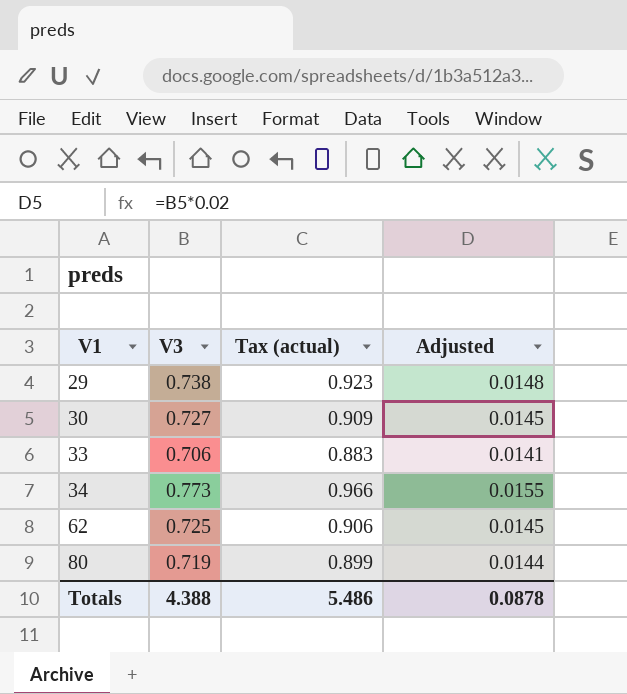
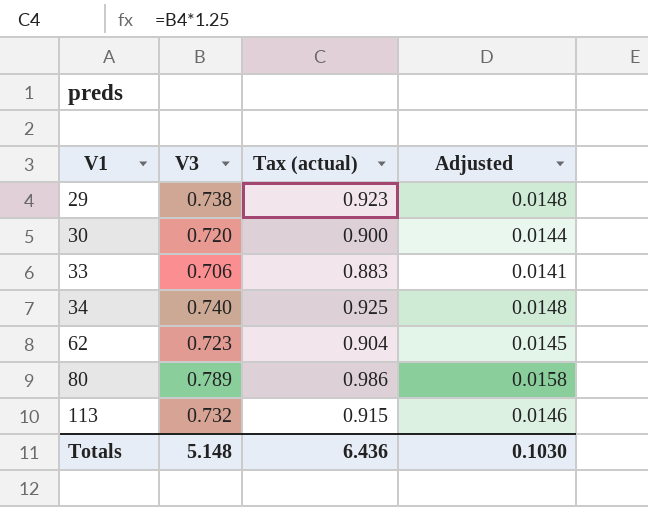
30 | V3: 0.727 -> 0.720
30 | Tax (actual): 0.909 -> 0.900
30 | Adjusted: 0.0145 -> 0.0144
34 | V3: 0.773 -> 0.740
34 | Tax (actual): 0.966 -> 0.925
34 | Adjusted: 0.0155 -> 0.0148
62 | V3: 0.725 -> 0.723
62 | Tax (actual): 0.906 -> 0.904
80 | V3: 0.719 -> 0.789
80 | Tax (actual): 0.899 -> 0.986
80 | Adjusted: 0.0144 -> 0.0158
row 113: none -> 0.732 | 0.915 | 0.0146
Totals | V3: 4.388 -> 5.148
Totals | Tax (actual): 5.486 -> 6.436
Totals | Adjusted: 0.0878 -> 0.1030

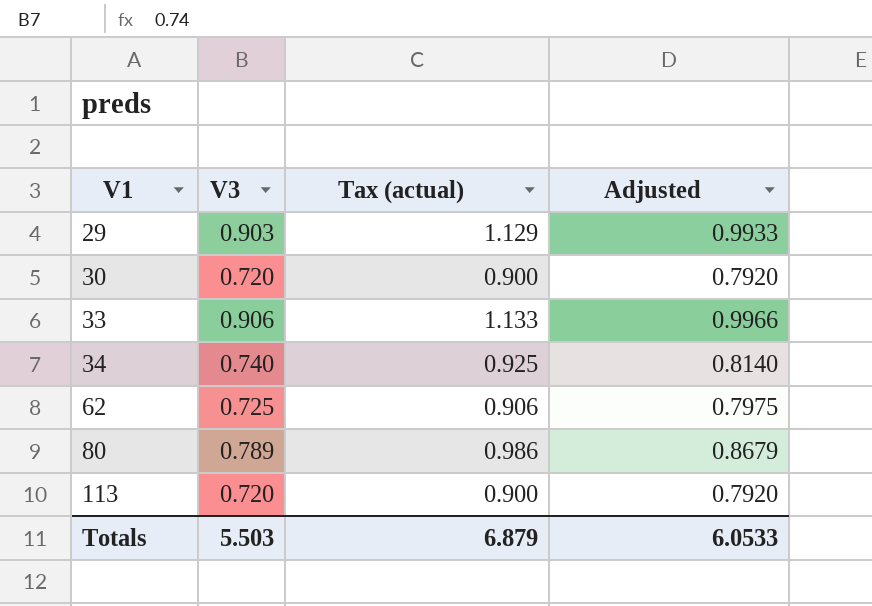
column Adjusted | formula: [V3] * 0.02 -> [V3] * 1.1
29 | V3: 0.738 -> 0.903
29 | Tax (actual): 0.923 -> 1.129
33 | V3: 0.706 -> 0.906
33 | Tax (actual): 0.883 -> 1.133
62 | V3: 0.723 -> 0.725
62 | Tax (actual): 0.904 -> 0.906
113 | V3: 0.732 -> 0.720
113 | Tax (actual): 0.915 -> 0.900
Totals | V3: 5.148 -> 5.503
Totals | Tax (actual): 6.436 -> 6.879
Totals | Adjusted: 0.1030 -> 6.0533

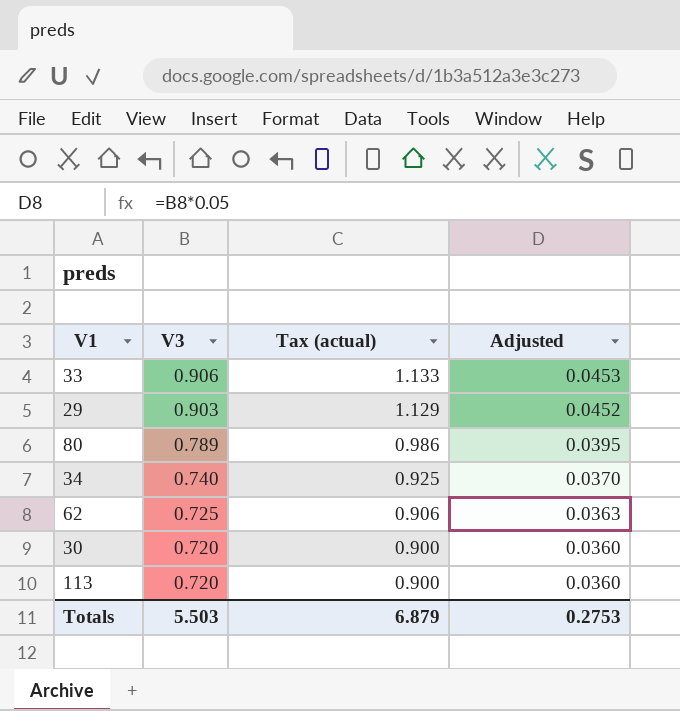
row order: V1 ascending -> V3 descending
column Adjusted | formula: [V3] * 1.1 -> [V3] * 0.05
Totals | Adjusted: 6.0533 -> 0.2753

